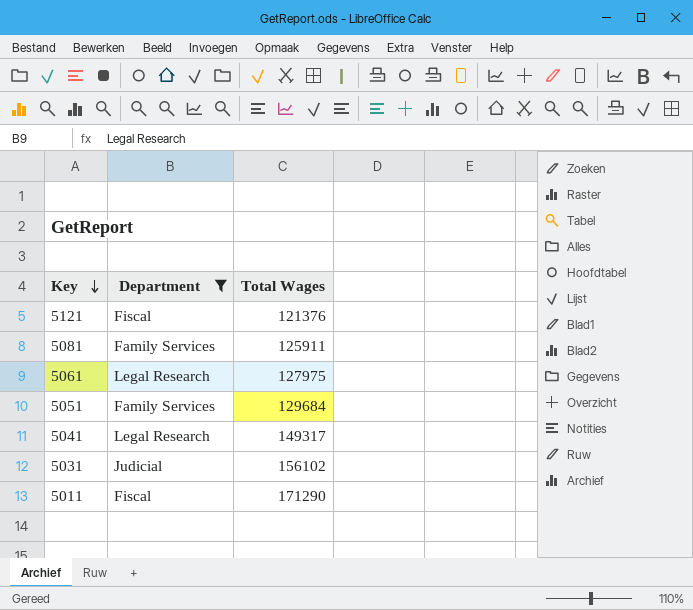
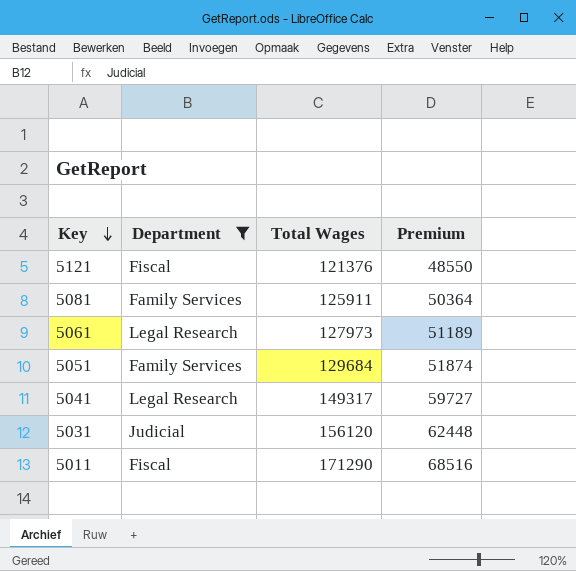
column Premium | formula: none -> [Total Wages] * 0.4
5061 | Total Wages: 127975 -> 127973
5031 | Total Wages: 156102 -> 156120

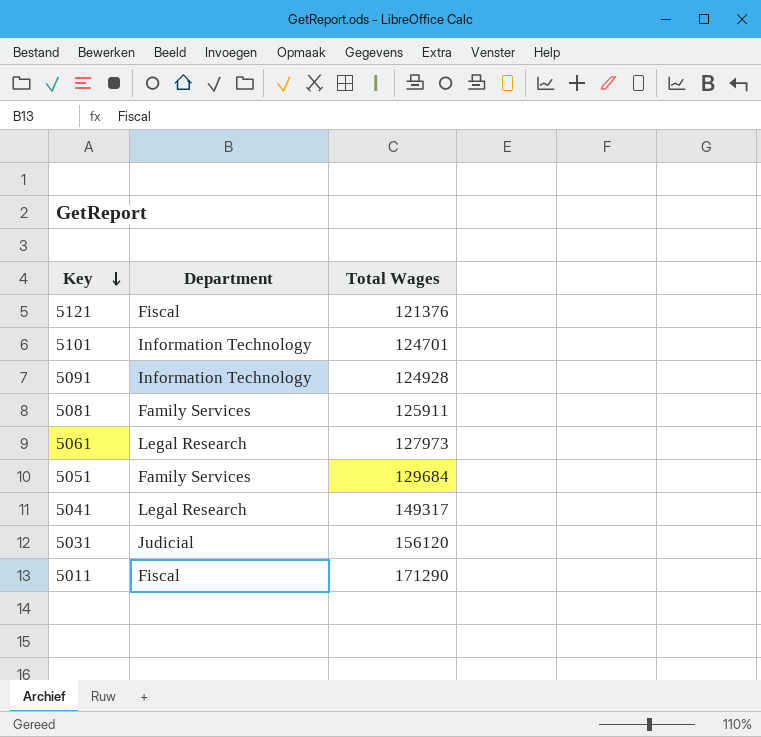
filter: Department != Information Technology -> none
column Premium | formula: [Total Wages] * 0.4 -> none

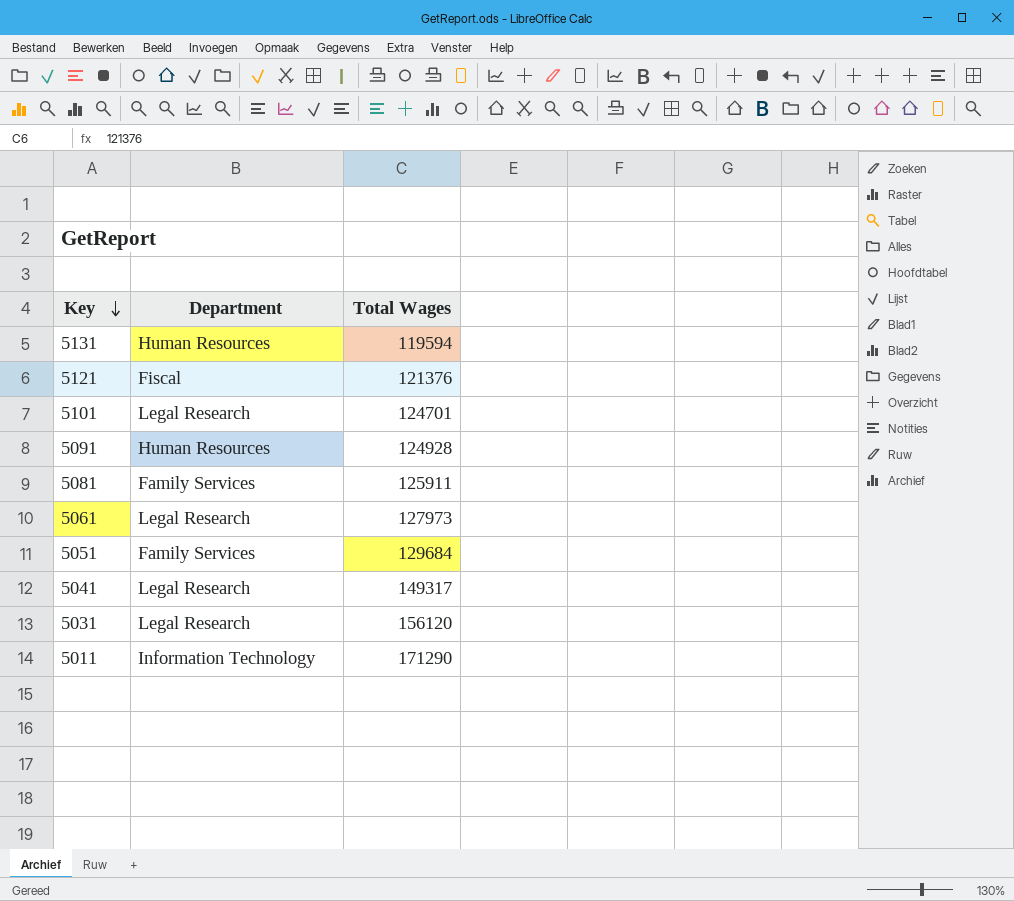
row 5131: none -> Human Resources | 119594
5101 | Department: Information Technology -> Legal Research
5091 | Department: Information Technology -> Human Resources
5031 | Department: Judicial -> Legal Research
5011 | Department: Fiscal -> Information Technology

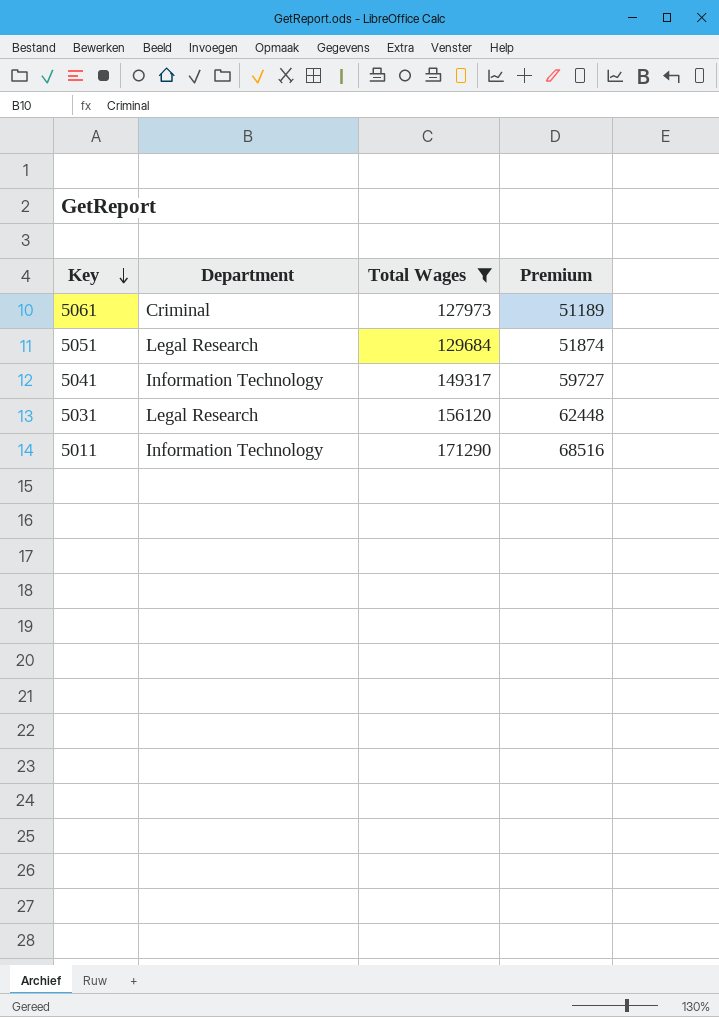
filter: none -> Total Wages >= 127973
column Premium | formula: none -> [Total Wages] * 0.4
5061 | Department: Legal Research -> Criminal
5051 | Department: Family Services -> Legal Research
5041 | Department: Legal Research -> Information Technology

